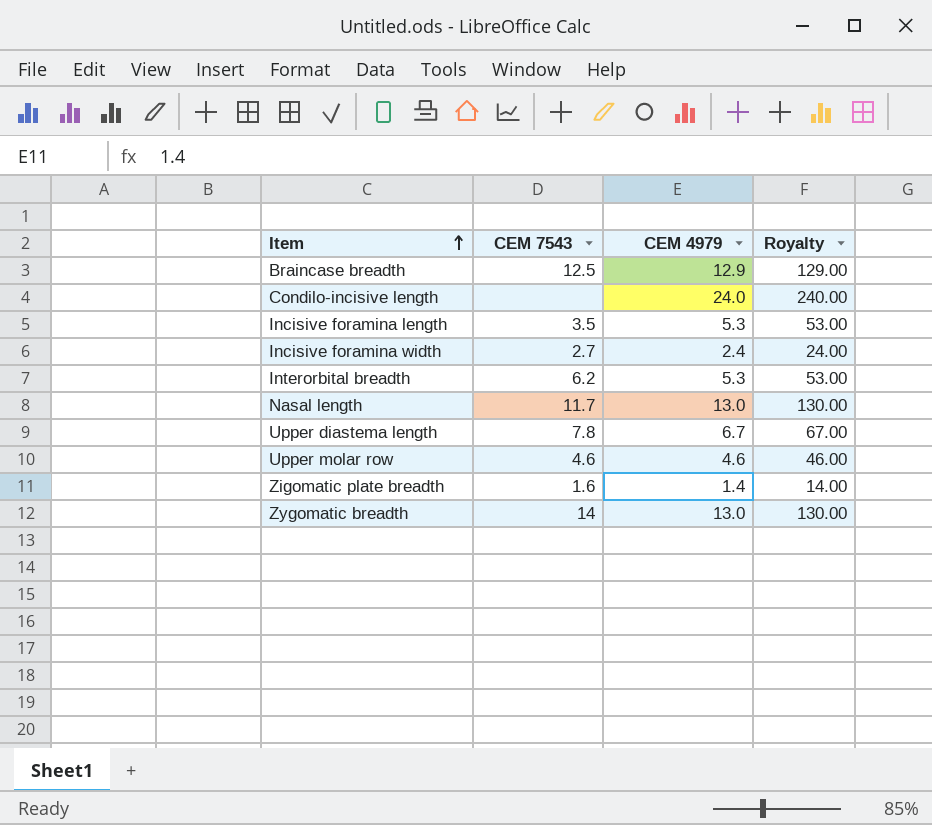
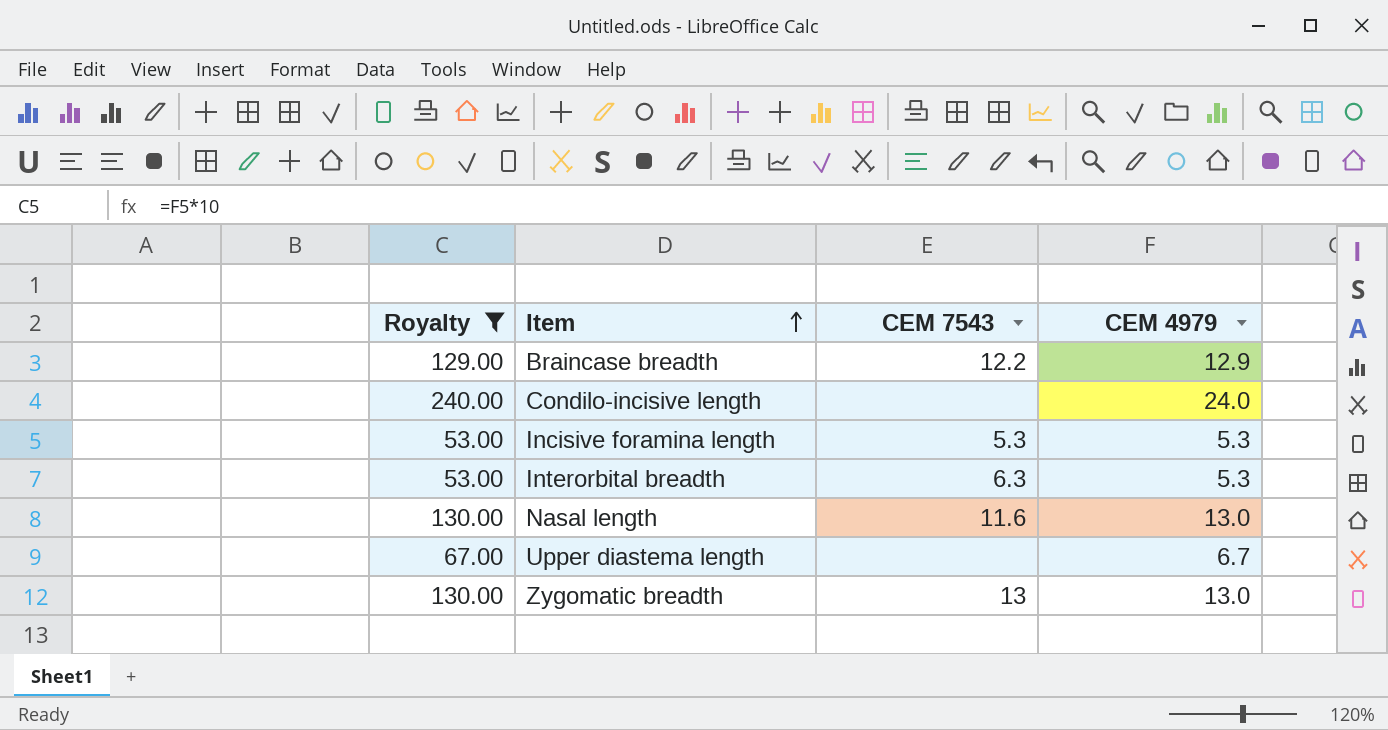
filter: none -> Royalty >= 53.00
column Royalty | position: 4 -> 1
Braincase breadth | CEM 7543: 12.5 -> 12.2
Incisive foramina length | CEM 7543: 3.5 -> 5.3
Interorbital breadth | CEM 7543: 6.2 -> 6.3
Nasal length | CEM 7543: 11.7 -> 11.6
Upper diastema length | CEM 7543: 7.8 -> none
Zygomatic breadth | CEM 7543: 14 -> 13

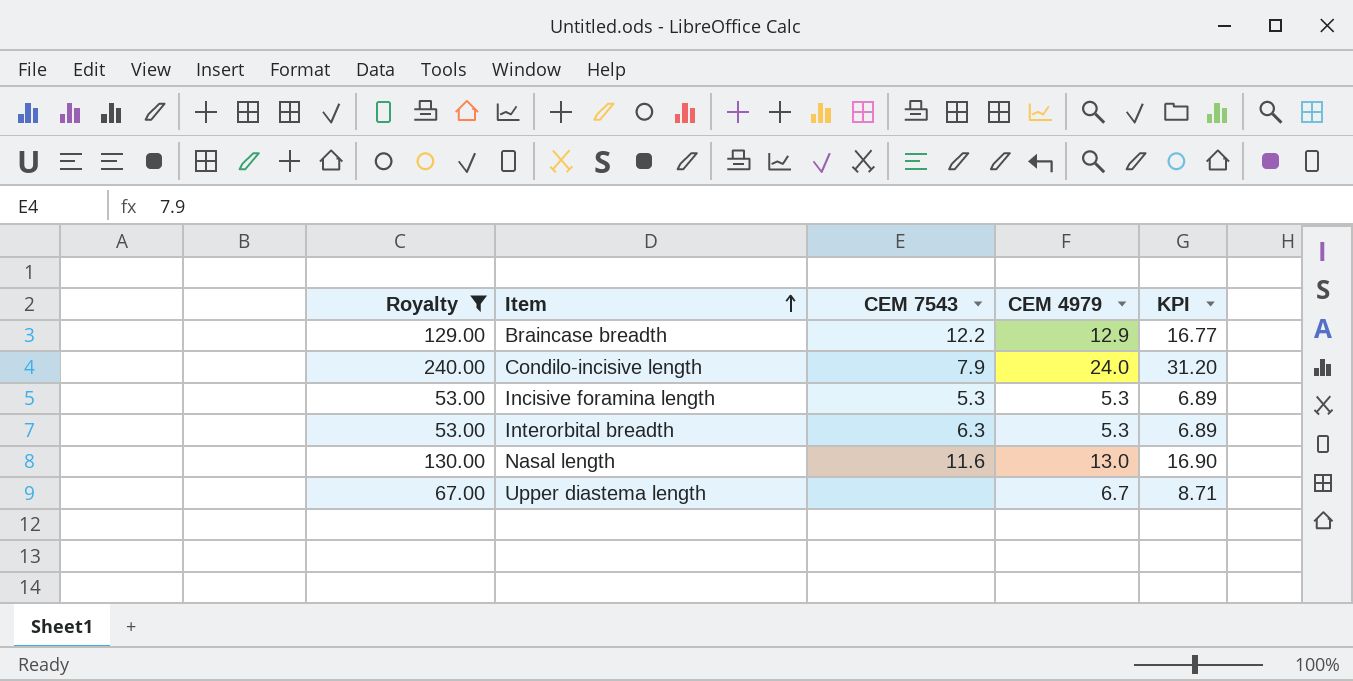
column KPI | formula: none -> [CEM 4979] * 1.3
row Zygomatic breadth: 130.00 | 13 | 13.0 -> none
Condilo-incisive length | CEM 7543: none -> 7.9

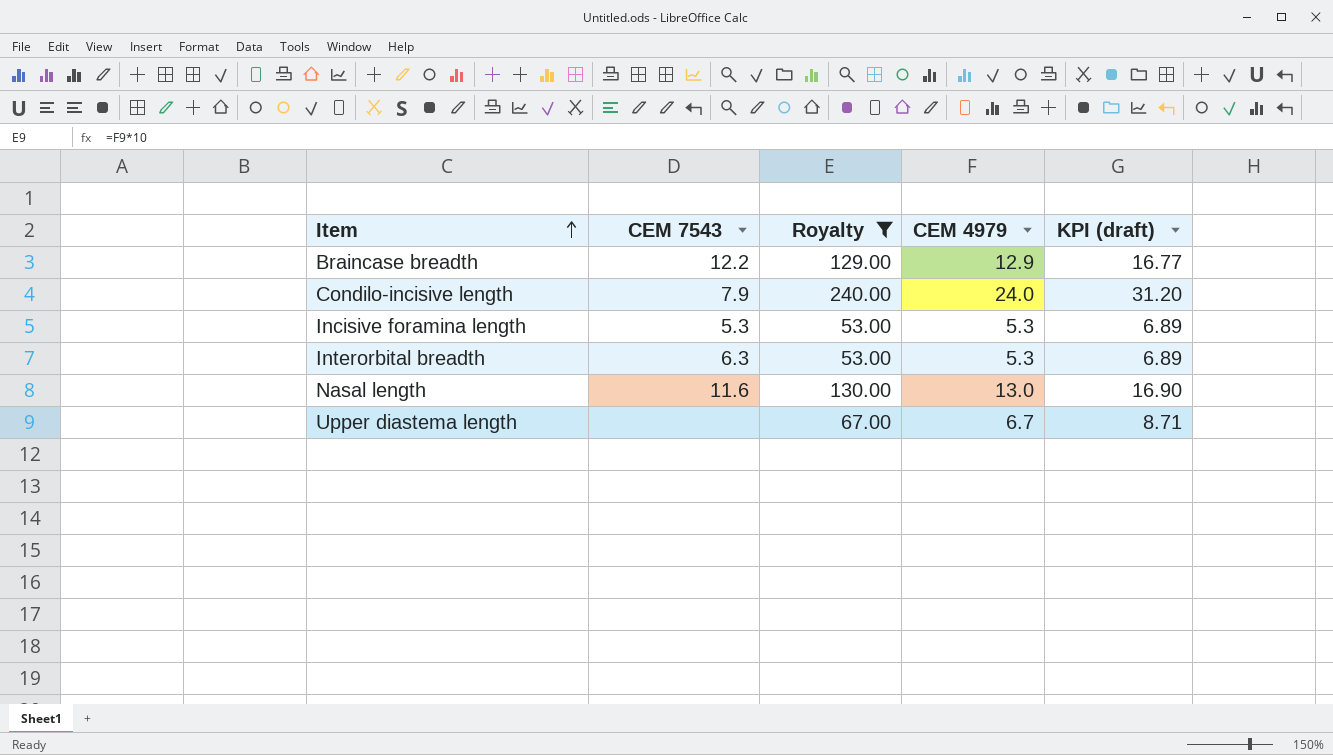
column Royalty | position: 1 -> 3
column name: KPI -> KPI (draft)

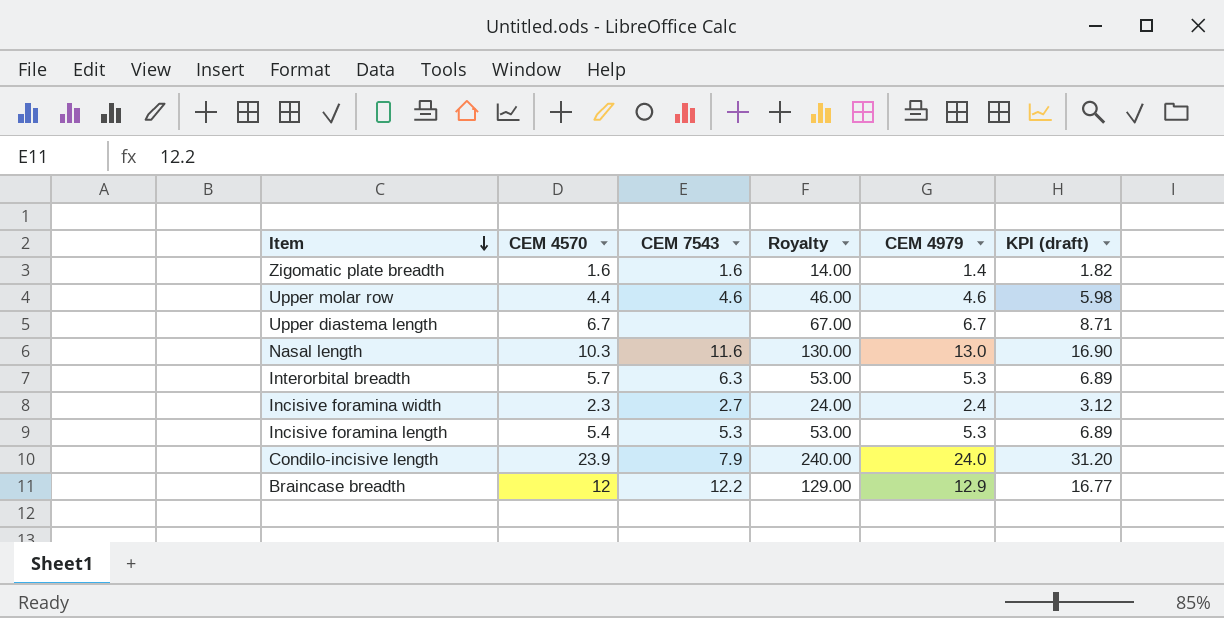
filter: Royalty >= 53.00 -> none
row order: Item ascending -> Item descending
column CEM 4570 | position: none -> 2

